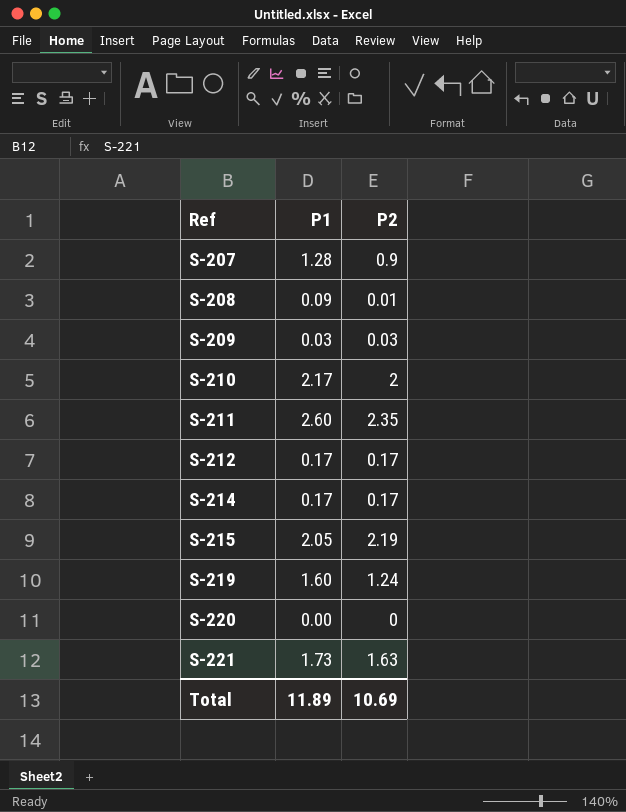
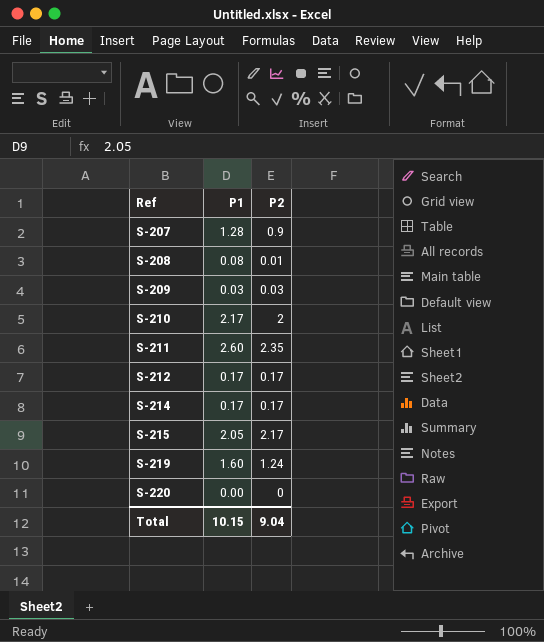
row S-221: 1.73 | 1.63 -> none
S-208 | P1: 0.09 -> 0.08
S-215 | P2: 2.19 -> 2.17
Total | P1: 11.89 -> 10.15
Total | P2: 10.69 -> 9.04

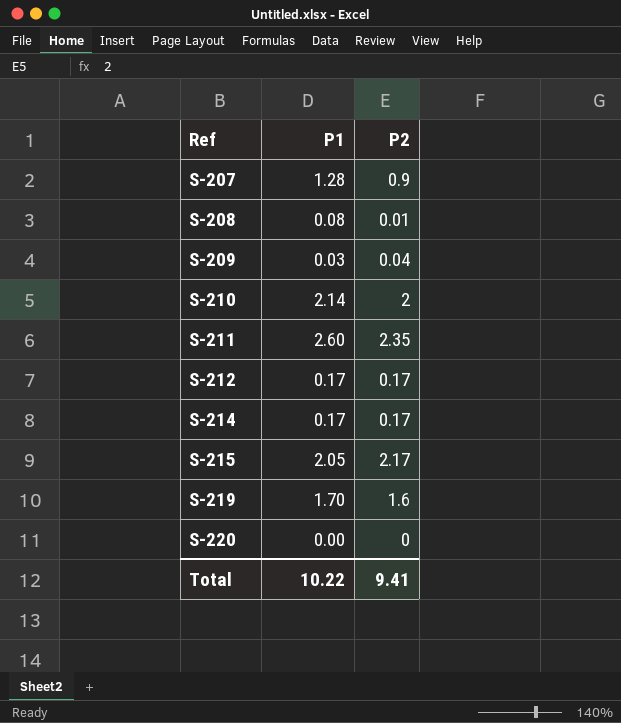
S-209 | P2: 0.03 -> 0.04
S-210 | P1: 2.17 -> 2.14
S-219 | P1: 1.60 -> 1.70
S-219 | P2: 1.24 -> 1.6
Total | P1: 10.15 -> 10.22
Total | P2: 9.04 -> 9.41

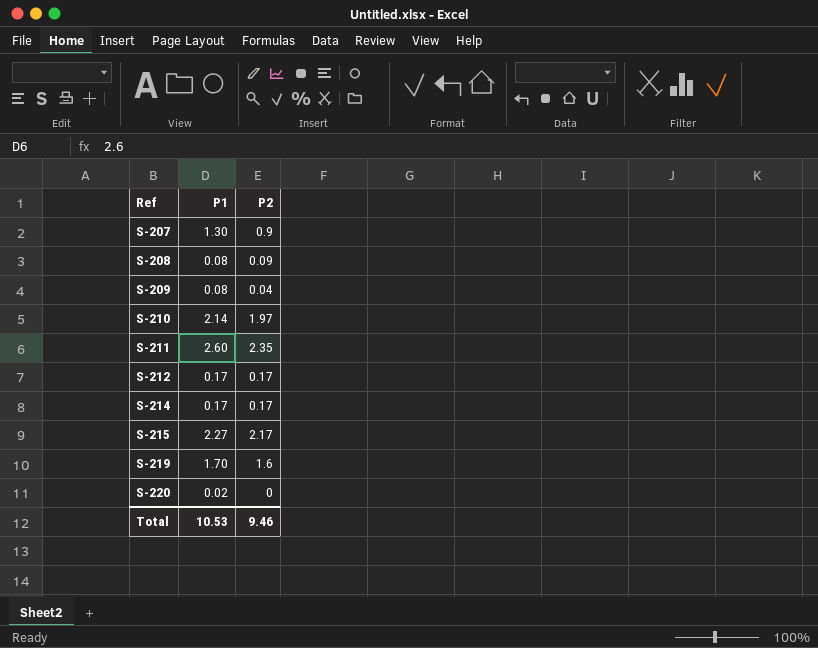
S-207 | P1: 1.28 -> 1.30
S-208 | P2: 0.01 -> 0.09
S-209 | P1: 0.03 -> 0.08
S-210 | P2: 2 -> 1.97
S-215 | P1: 2.05 -> 2.27
S-220 | P1: 0.00 -> 0.02
Total | P1: 10.22 -> 10.53
Total | P2: 9.41 -> 9.46

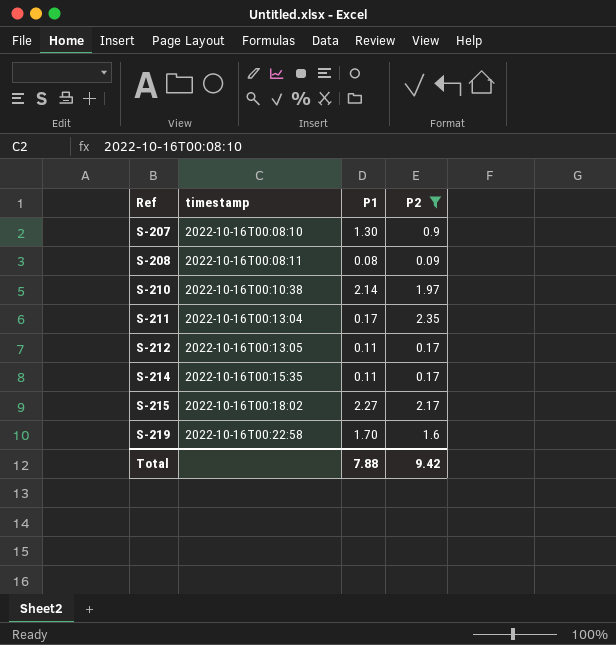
filter: none -> P2 >= 0.09
column timestamp | position: none -> 2
S-211 | P1: 2.60 -> 0.17
S-212 | P1: 0.17 -> 0.11
S-214 | P1: 0.17 -> 0.11
Total | P1: 10.53 -> 7.88
Total | P2: 9.46 -> 9.42

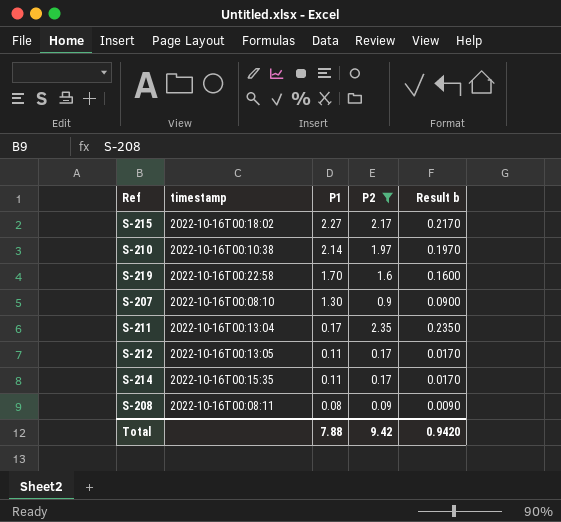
row order: Ref ascending -> P1 descending
column Result b | formula: none -> [P2] * 0.1

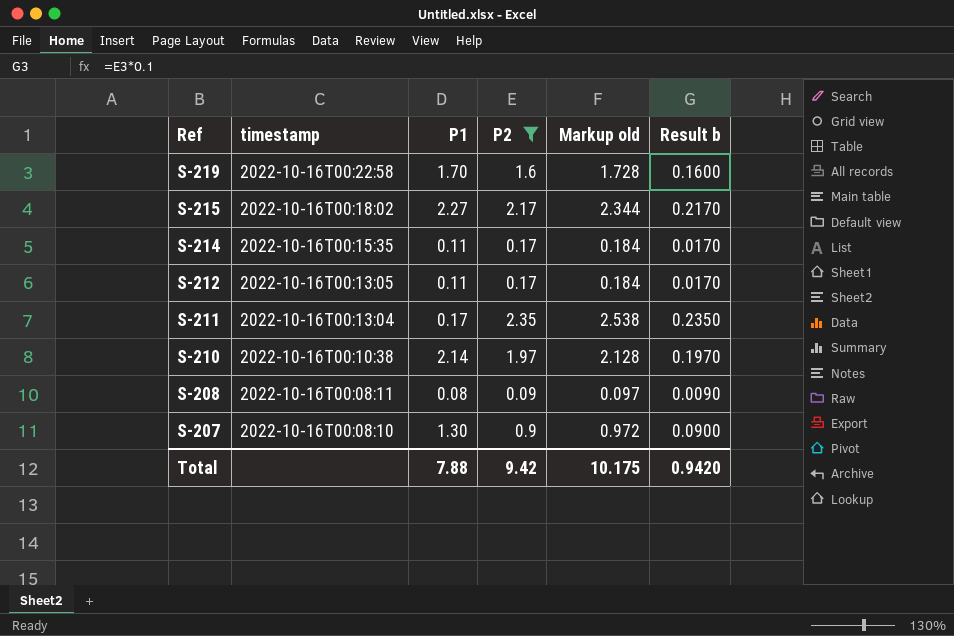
row order: P1 descending -> Ref descending
column Markup old | formula: none -> [P2] * 1.08

